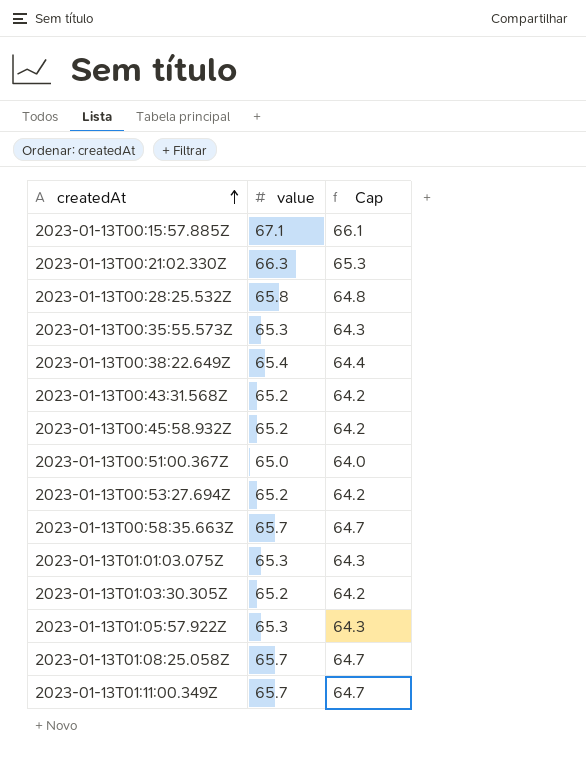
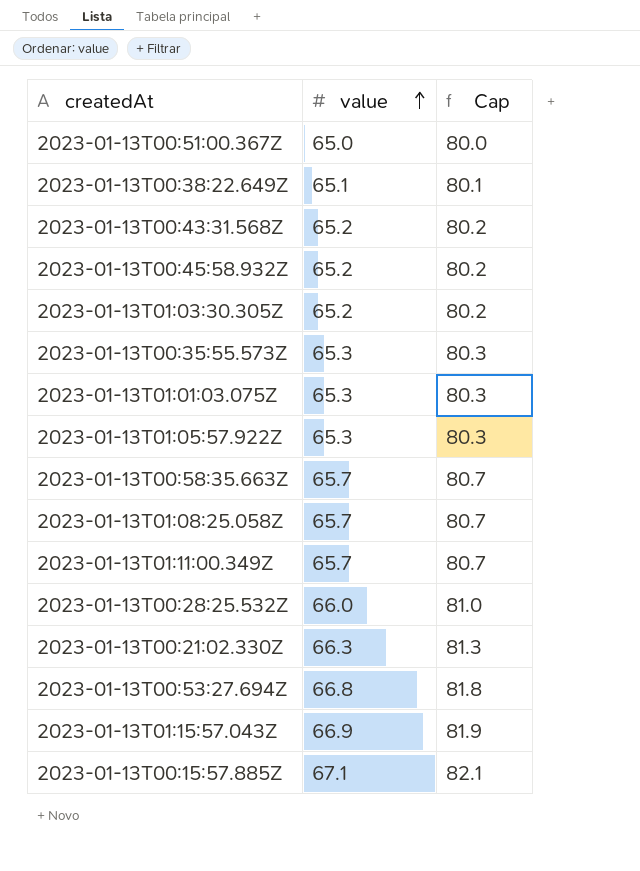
row order: createdAt ascending -> value ascending
column Cap | formula: [value] - 1 -> [value] + 15
2023-01-13T00:38:22.649Z | value: 65.4 -> 65.1
2023-01-13T00:28:25.532Z | value: 65.8 -> 66.0
2023-01-13T00:53:27.694Z | value: 65.2 -> 66.8
row 2023-01-13T01:15:57.043Z: none -> 66.9 | 81.9

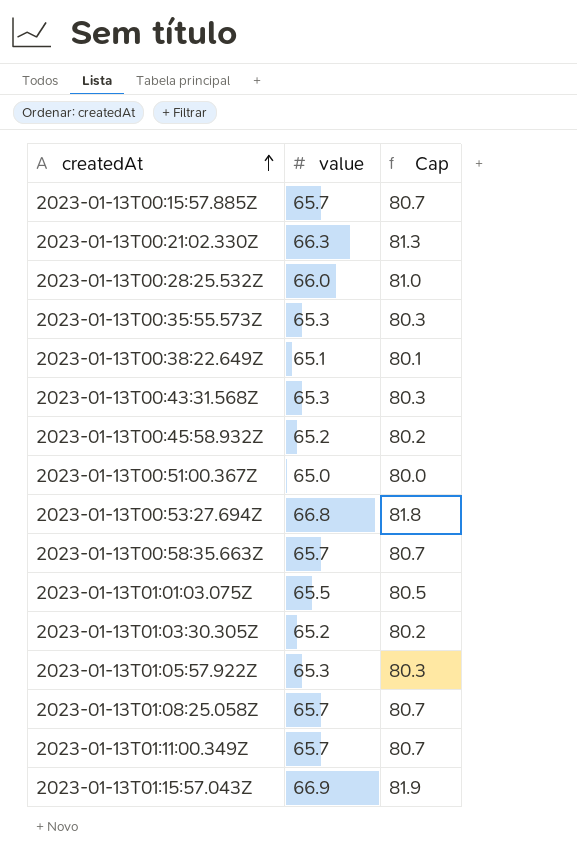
row order: value ascending -> createdAt ascending
2023-01-13T00:15:57.885Z | value: 67.1 -> 65.7
2023-01-13T00:15:57.885Z | Cap: 82.1 -> 80.7
2023-01-13T00:43:31.568Z | value: 65.2 -> 65.3
2023-01-13T00:43:31.568Z | Cap: 80.2 -> 80.3
2023-01-13T01:01:03.075Z | value: 65.3 -> 65.5
2023-01-13T01:01:03.075Z | Cap: 80.3 -> 80.5

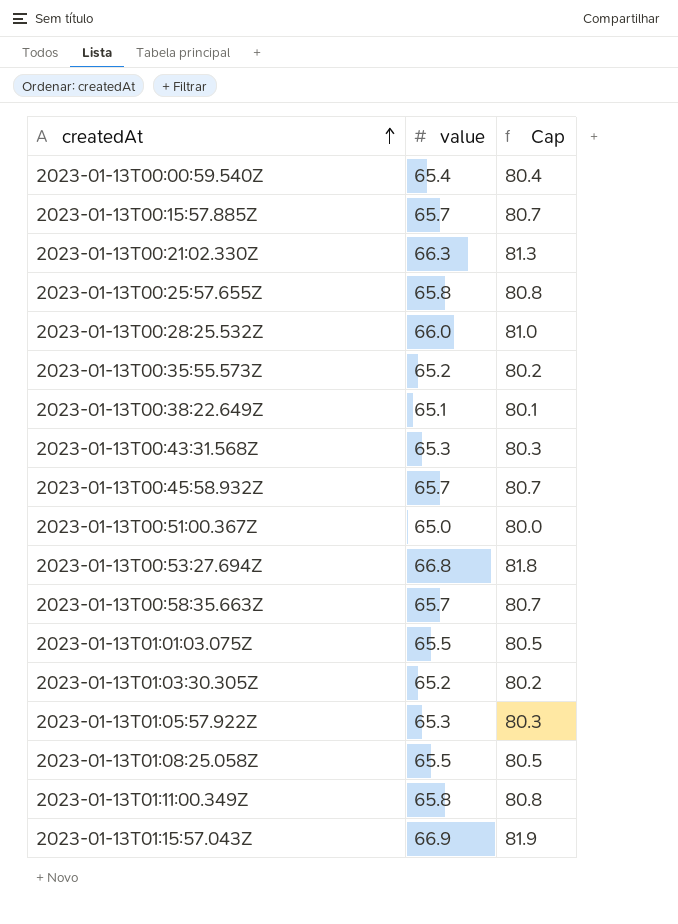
row 2023-01-13T00:00:59.540Z: none -> 65.4 | 80.4
row 2023-01-13T00:25:57.655Z: none -> 65.8 | 80.8
2023-01-13T00:35:55.573Z | value: 65.3 -> 65.2
2023-01-13T00:35:55.573Z | Cap: 80.3 -> 80.2
2023-01-13T00:45:58.932Z | value: 65.2 -> 65.7
2023-01-13T00:45:58.932Z | Cap: 80.2 -> 80.7
2023-01-13T01:08:25.058Z | value: 65.7 -> 65.5
2023-01-13T01:08:25.058Z | Cap: 80.7 -> 80.5
2023-01-13T01:11:00.349Z | value: 65.7 -> 65.8
2023-01-13T01:11:00.349Z | Cap: 80.7 -> 80.8

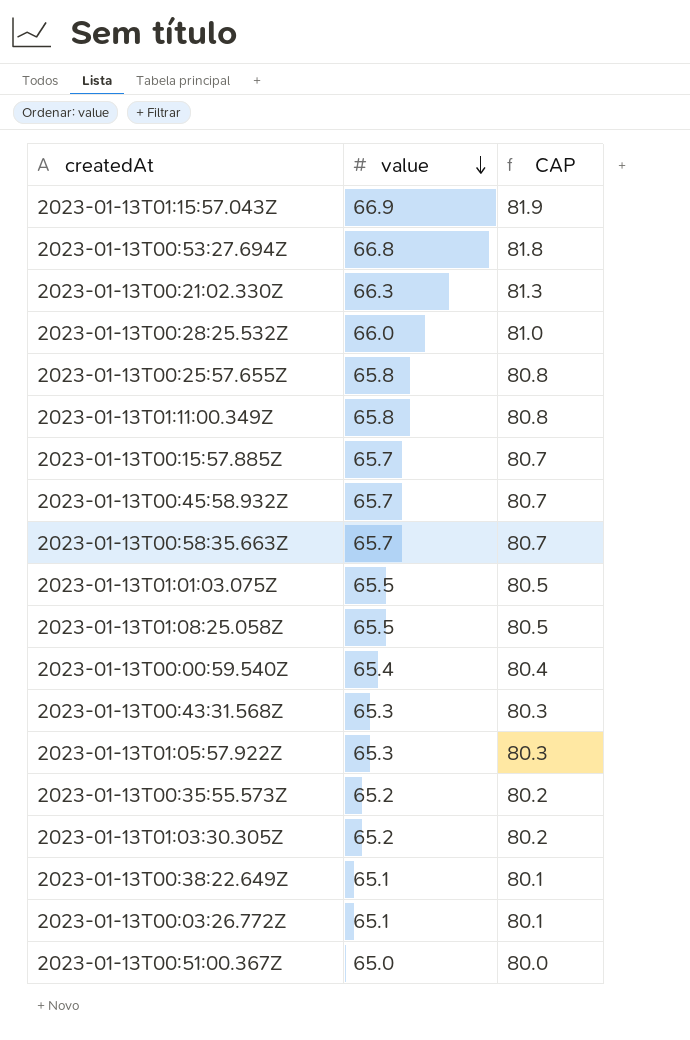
row order: createdAt ascending -> value descending
column name: Cap -> CAP
row 2023-01-13T00:03:26.772Z: none -> 65.1 | 80.1

